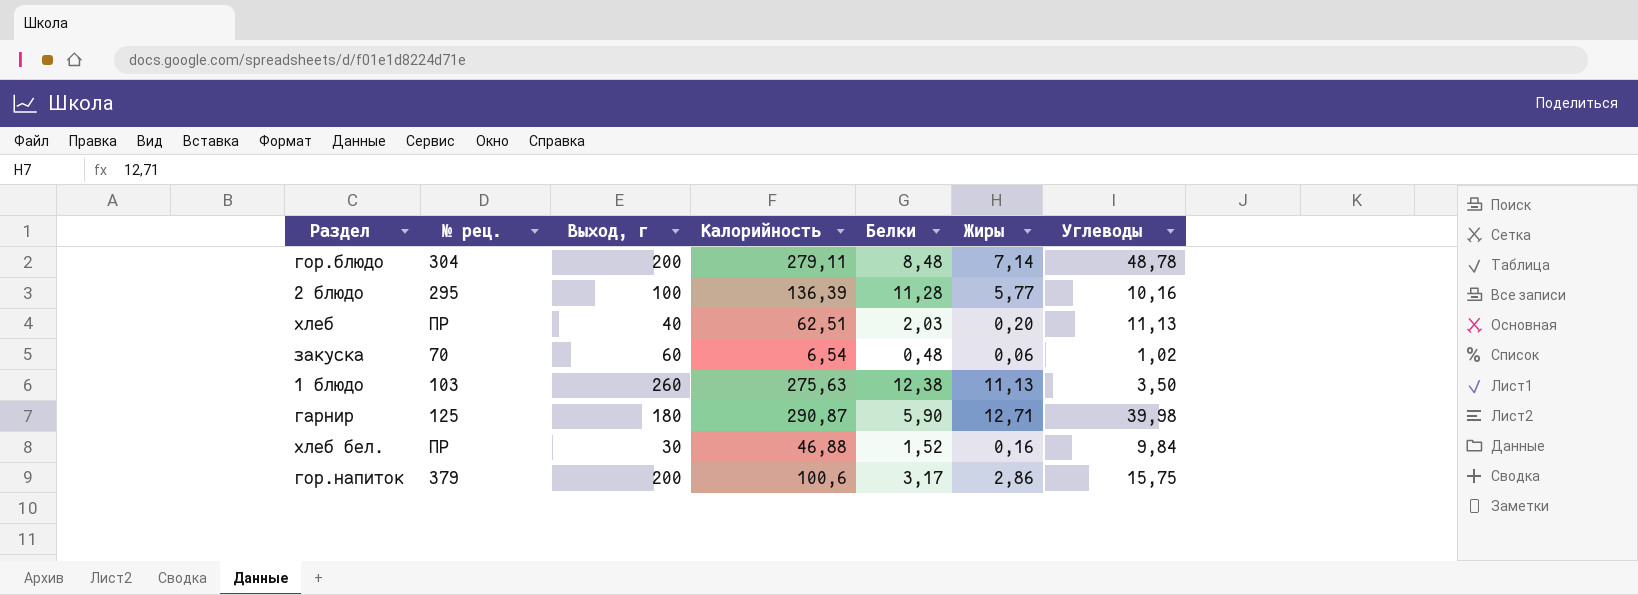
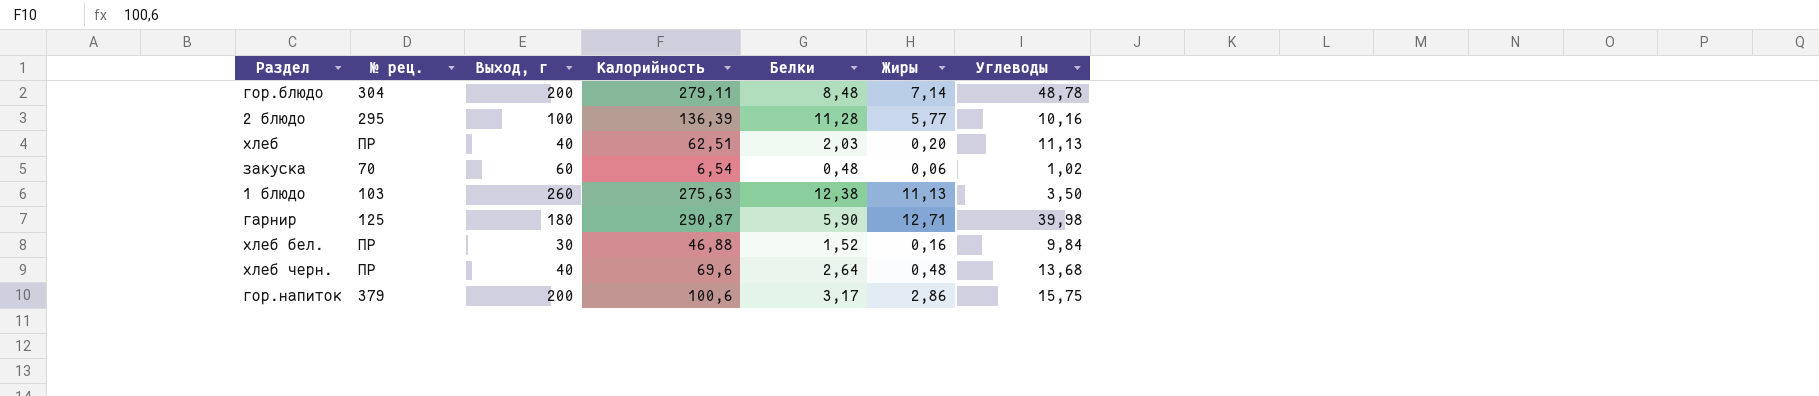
row хлеб черн.: none -> ПР | 40 | 69,6 | 2,64 | 0,48 | 13,68

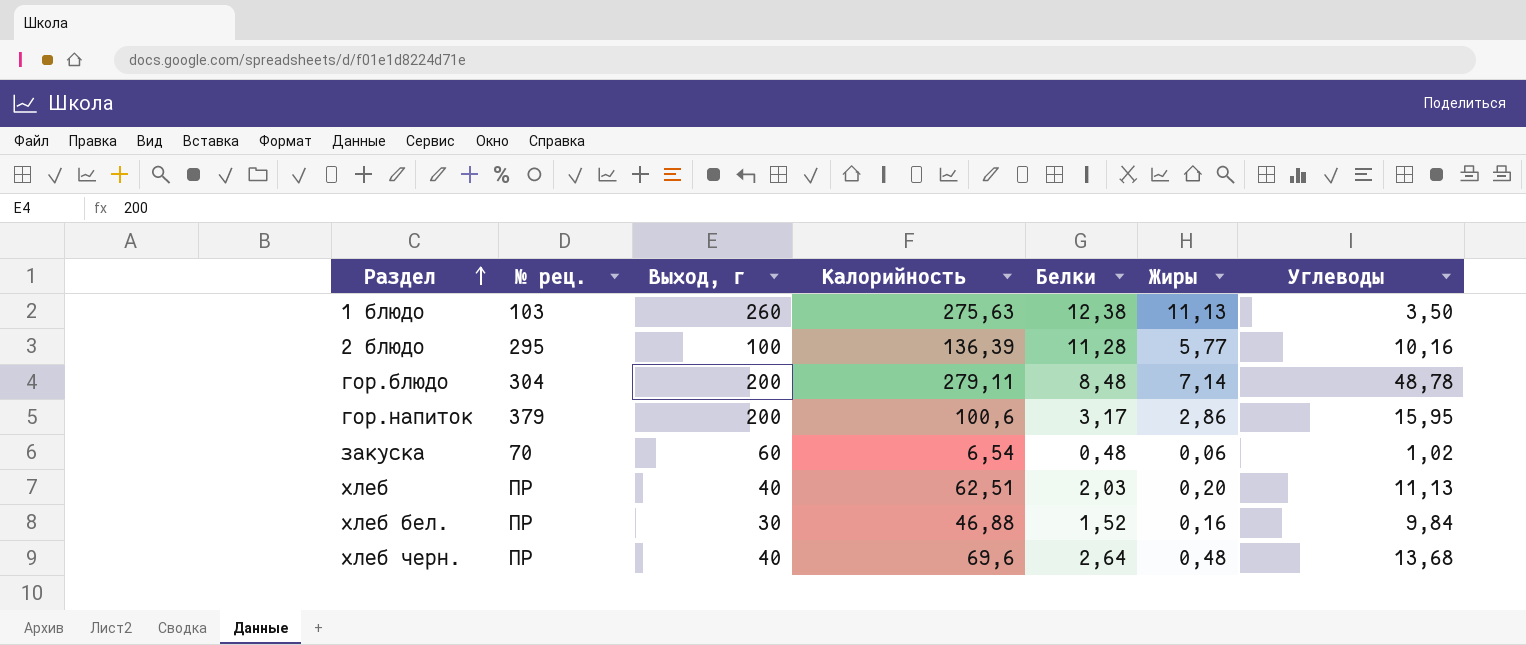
row order: none -> Раздел ascending
row гарнир: 125 | 180 | 290,87 | 5,90 | 12,71 | 39,98 -> none
гор.напиток | Углеводы: 15,75 -> 15,95

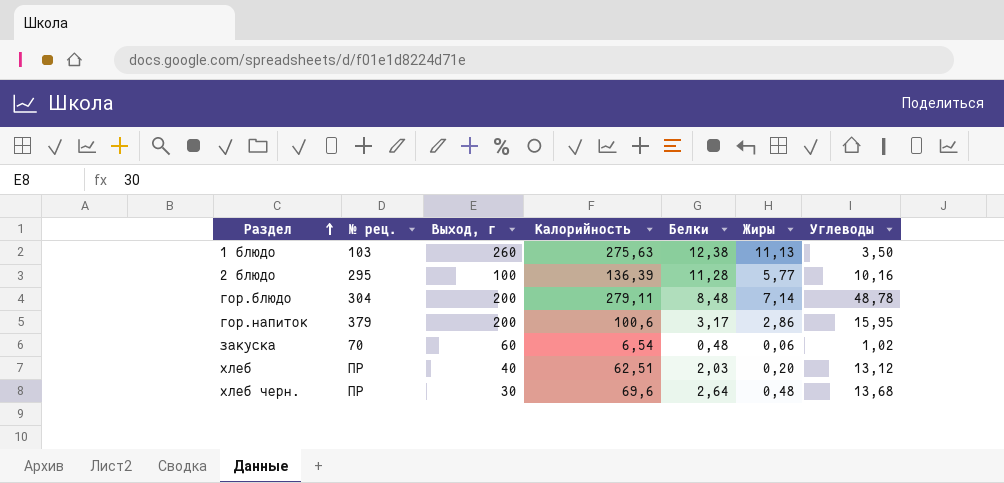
row хлеб бел.: ПР | 30 | 46,88 | 1,52 | 0,16 | 9,84 -> none
хлеб | Углеводы: 11,13 -> 13,12
хлеб черн. | Выход, г: 40 -> 30

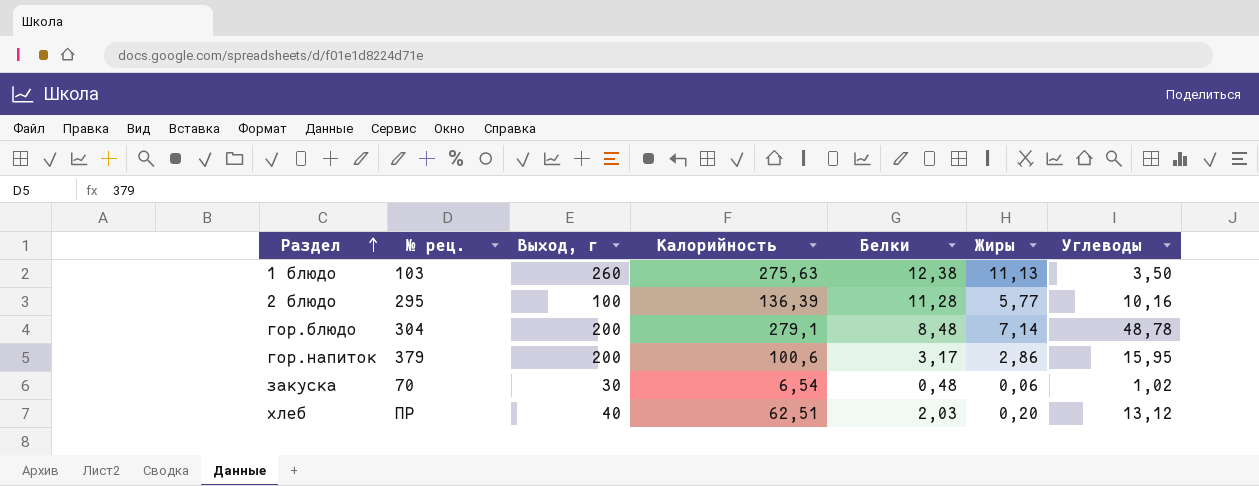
row хлеб черн.: ПР | 30 | 69,6 | 2,64 | 0,48 | 13,68 -> none
гор.блюдо | Калорийность: 279,11 -> 279,1
закуска | Выход, г: 60 -> 30

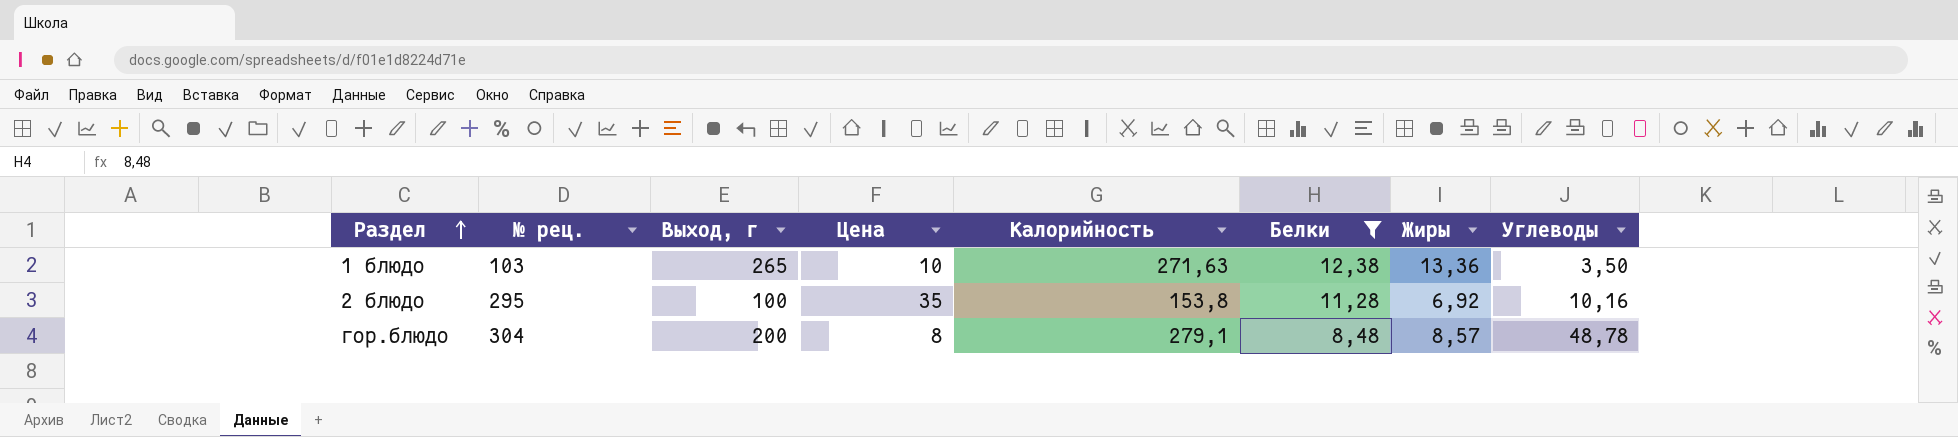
filter: none -> Белки >= 8,48
column Цена | position: none -> 4
1 блюдо | Выход, г: 260 -> 265
1 блюдо | Калорийность: 275,63 -> 271,63
1 блюдо | Жиры: 11,13 -> 13,36
2 блюдо | Калорийность: 136,39 -> 153,8
2 блюдо | Жиры: 5,77 -> 6,92
гор.блюдо | Жиры: 7,14 -> 8,57

